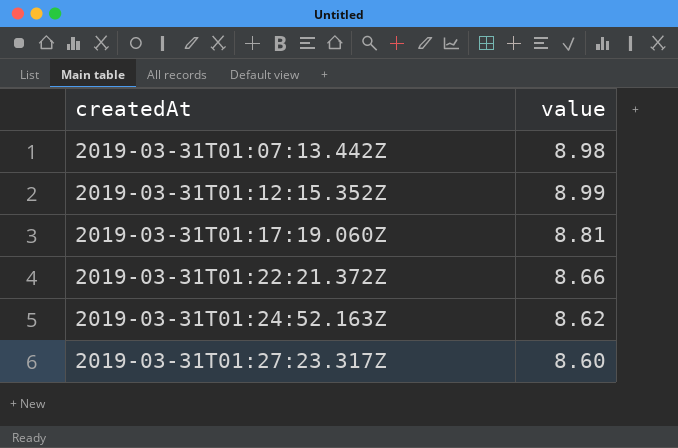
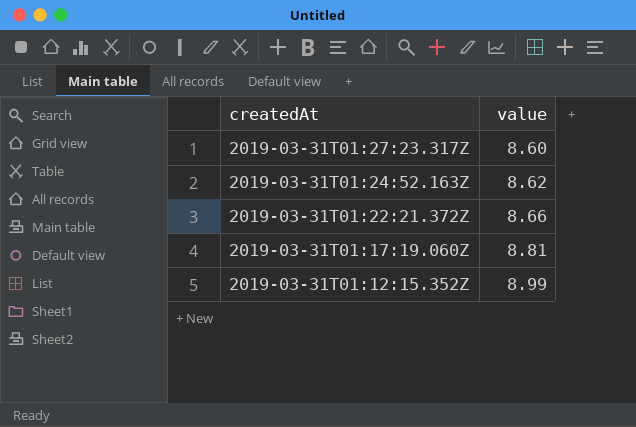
row order: createdAt ascending -> createdAt descending
row 2019-03-31T01:07:13.442Z: 8.98 -> none

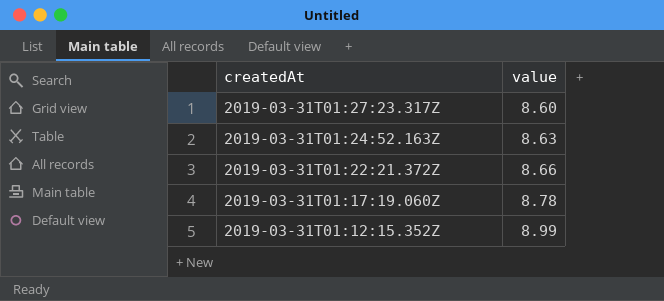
2019-03-31T01:24:52.163Z | value: 8.62 -> 8.63
2019-03-31T01:17:19.060Z | value: 8.81 -> 8.78

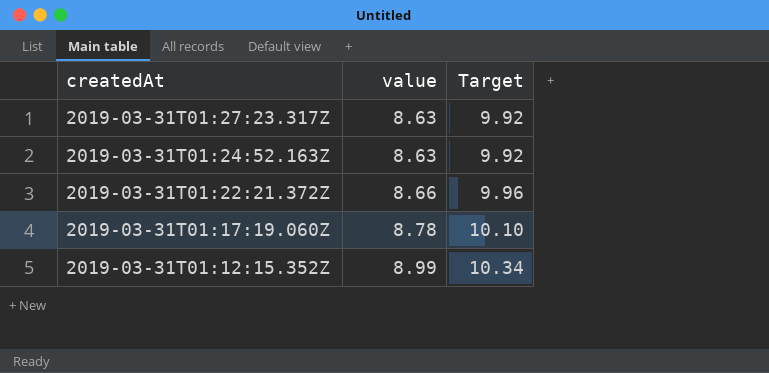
column Target | formula: none -> [value] * 1.15
2019-03-31T01:27:23.317Z | value: 8.60 -> 8.63

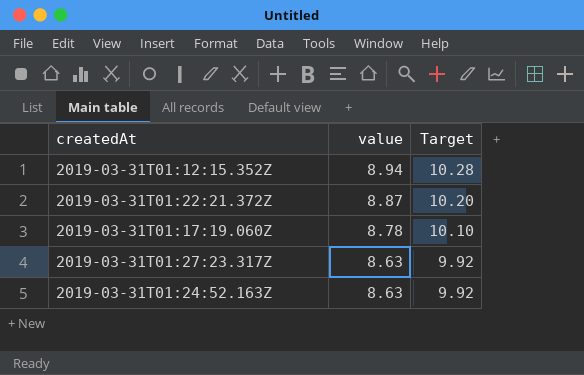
row order: createdAt descending -> value descending
2019-03-31T01:12:15.352Z | value: 8.99 -> 8.94
2019-03-31T01:12:15.352Z | Target: 10.34 -> 10.28
2019-03-31T01:22:21.372Z | value: 8.66 -> 8.87
2019-03-31T01:22:21.372Z | Target: 9.96 -> 10.20

